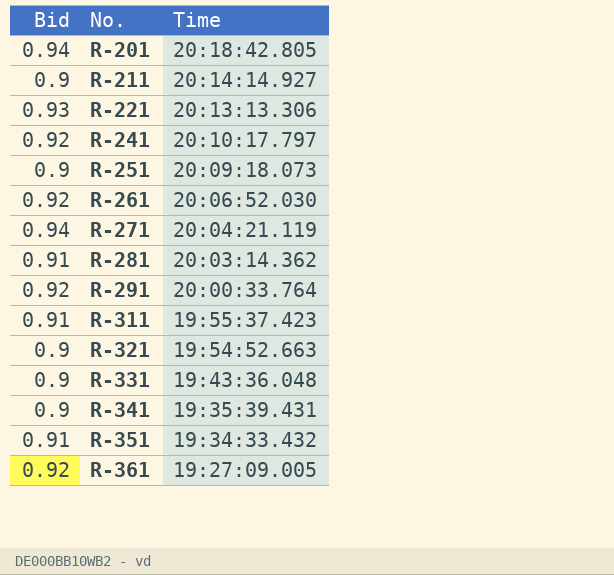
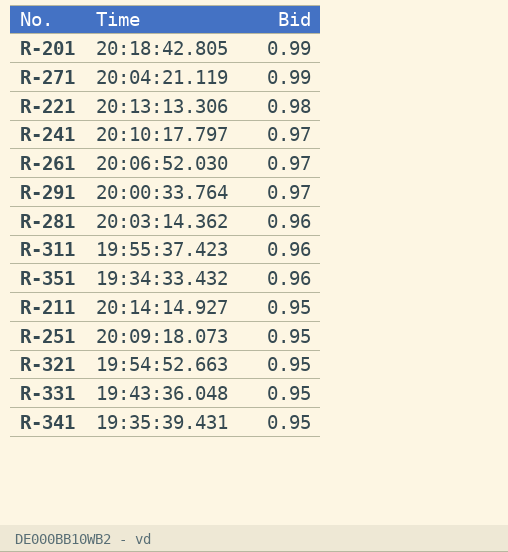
row order: No. ascending -> Bid descending
column Bid | position: 1 -> 3
row R-361: 0.92 | 19:27:09.005 -> none
R-201 | Bid: 0.94 -> 0.99
R-271 | Bid: 0.94 -> 0.99
R-221 | Bid: 0.93 -> 0.98
R-241 | Bid: 0.92 -> 0.97
R-261 | Bid: 0.92 -> 0.97
R-291 | Bid: 0.92 -> 0.97
R-281 | Bid: 0.91 -> 0.96
R-311 | Bid: 0.91 -> 0.96
R-351 | Bid: 0.91 -> 0.96
R-211 | Bid: 0.9 -> 0.95
R-251 | Bid: 0.9 -> 0.95
R-321 | Bid: 0.9 -> 0.95
R-331 | Bid: 0.9 -> 0.95
R-341 | Bid: 0.9 -> 0.95

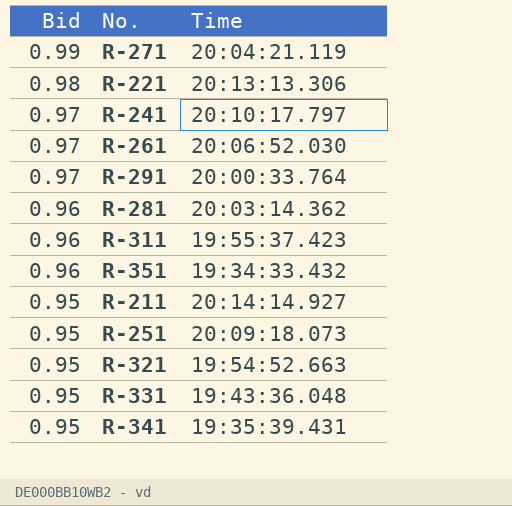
column Bid | position: 3 -> 1
row R-201: 20:18:42.805 | 0.99 -> none

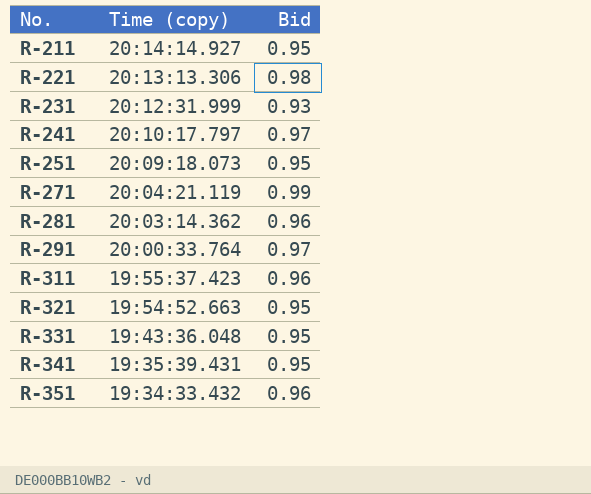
row order: Bid descending -> No. ascending
column name: Time -> Time (copy)
column Bid | position: 1 -> 3
row R-261: 0.97 | 20:06:52.030 -> none
row R-231: none -> 20:12:31.999 | 0.93

